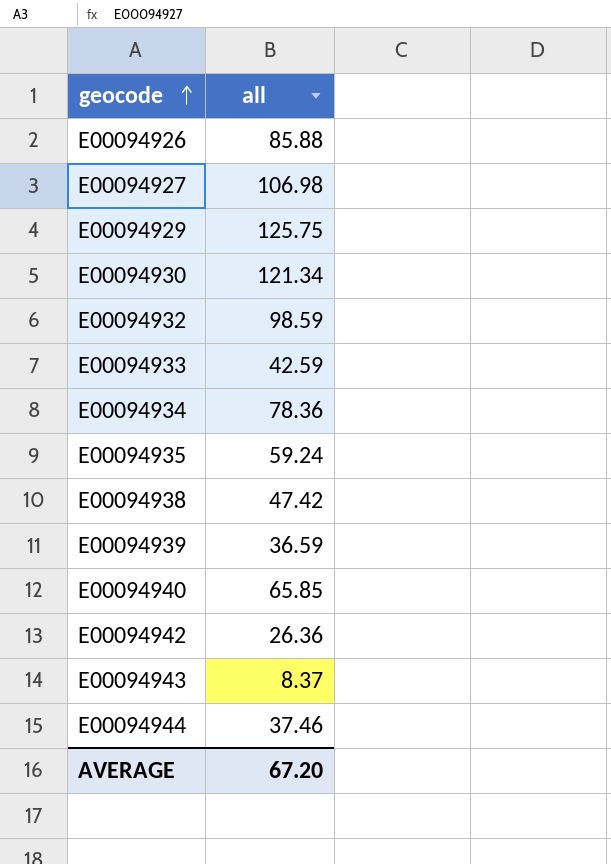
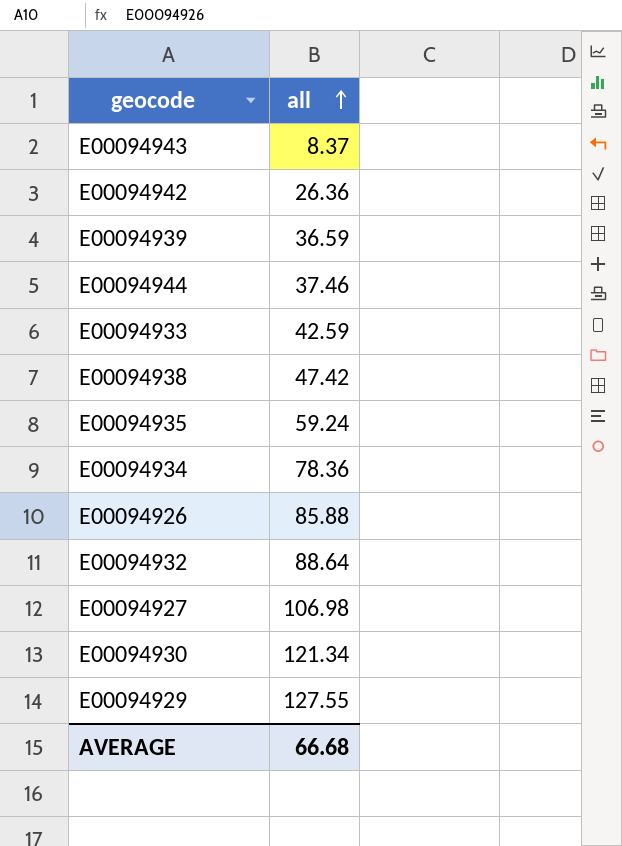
row order: geocode ascending -> all ascending
row E00094940: 65.85 -> none
E00094932 | all: 98.59 -> 88.64
E00094929 | all: 125.75 -> 127.55
AVERAGE | all: 67.20 -> 66.68

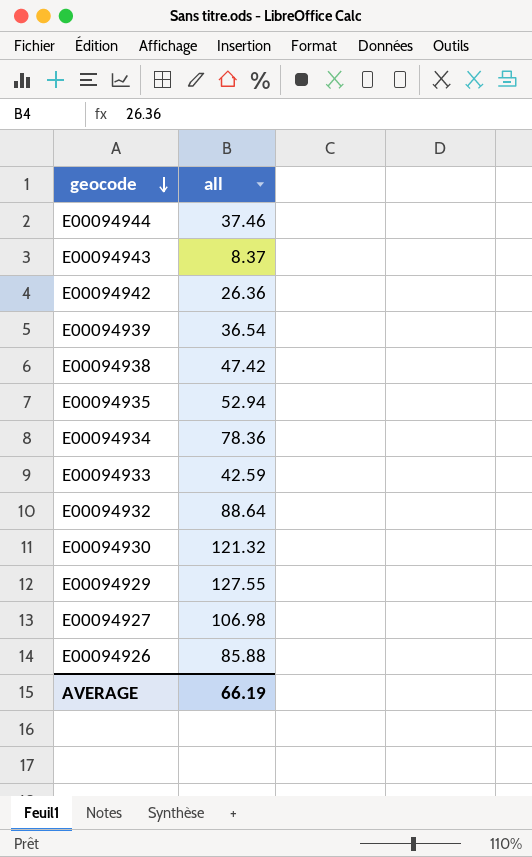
row order: all ascending -> geocode descending
E00094939 | all: 36.59 -> 36.54
E00094935 | all: 59.24 -> 52.94
E00094930 | all: 121.34 -> 121.32
AVERAGE | all: 66.68 -> 66.19

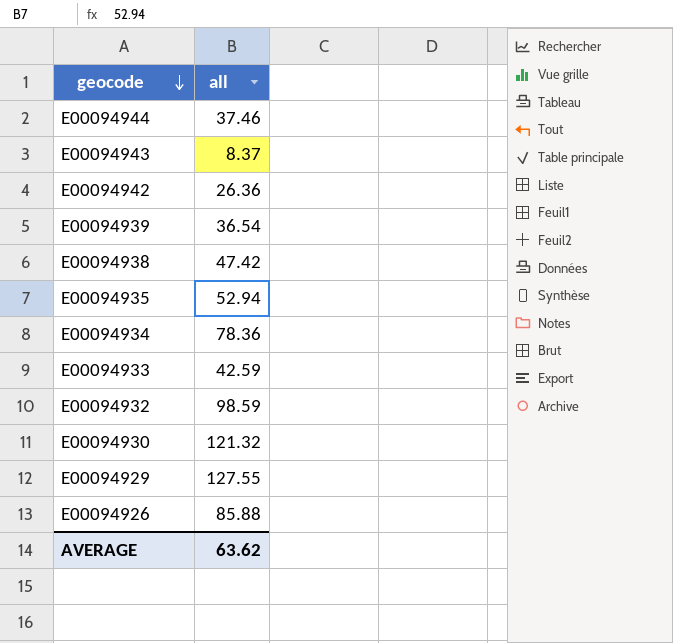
row E00094927: 106.98 -> none
E00094932 | all: 88.64 -> 98.59
AVERAGE | all: 66.19 -> 63.62

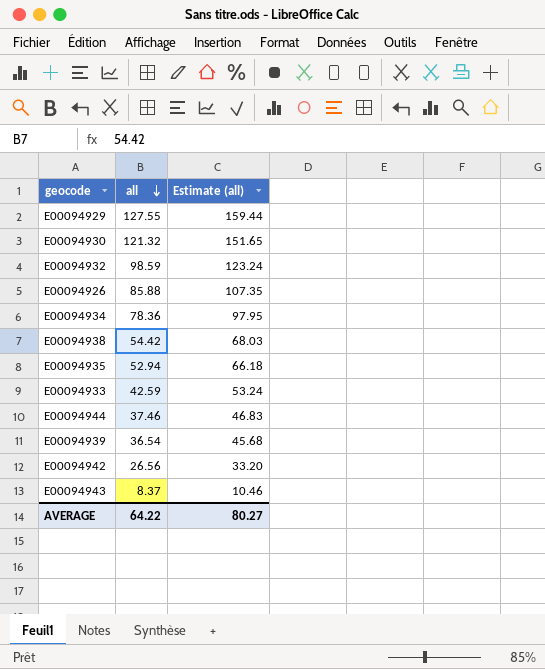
row order: geocode descending -> all descending
column Estimate (all) | formula: none -> [all] * 1.25
E00094938 | all: 47.42 -> 54.42
E00094942 | all: 26.36 -> 26.56
AVERAGE | all: 63.62 -> 64.22

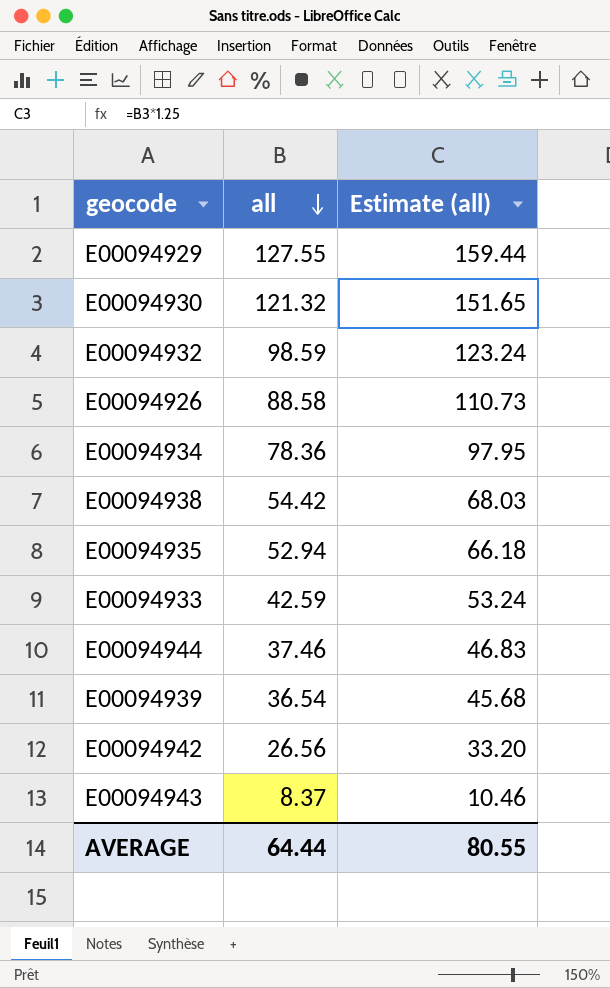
E00094926 | all: 85.88 -> 88.58
E00094926 | Estimate (all): 107.35 -> 110.73
AVERAGE | all: 64.22 -> 64.44
AVERAGE | Estimate (all): 80.27 -> 80.55

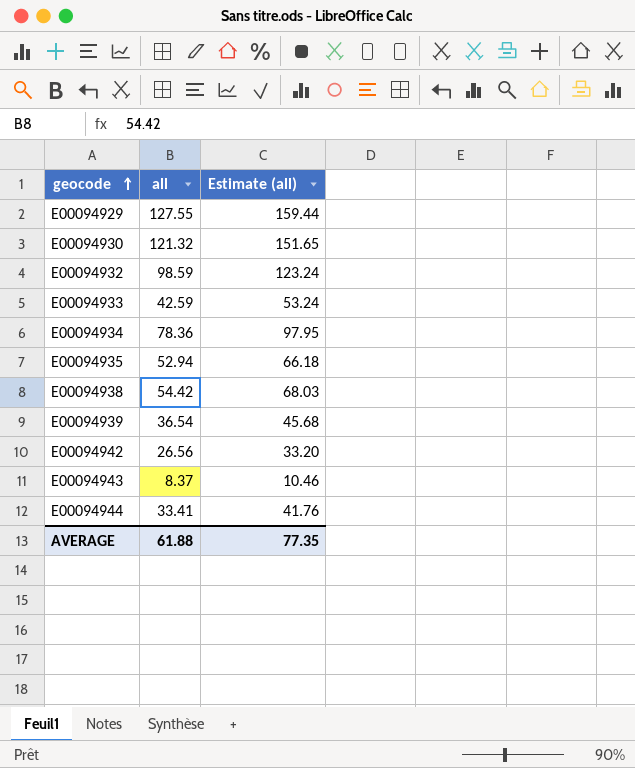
row order: all descending -> geocode ascending
row E00094926: 88.58 | 110.73 -> none
E00094944 | all: 37.46 -> 33.41
E00094944 | Estimate (all): 46.83 -> 41.76
AVERAGE | all: 64.44 -> 61.88
AVERAGE | Estimate (all): 80.55 -> 77.35

